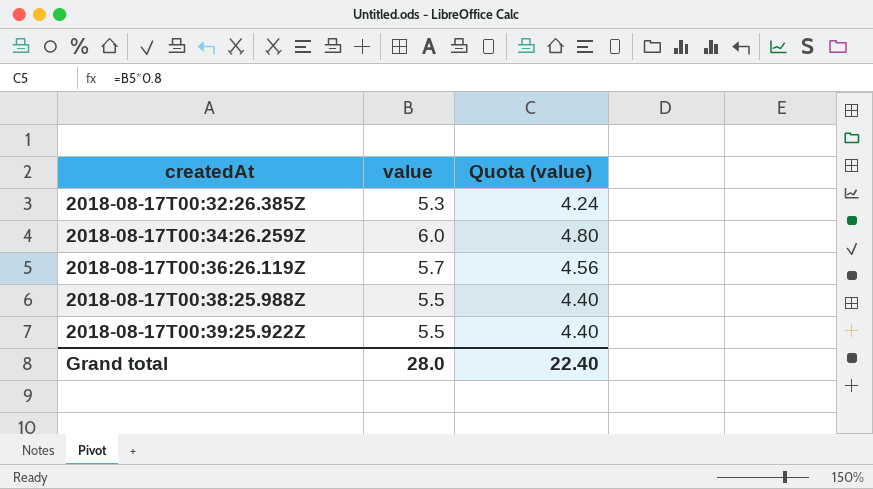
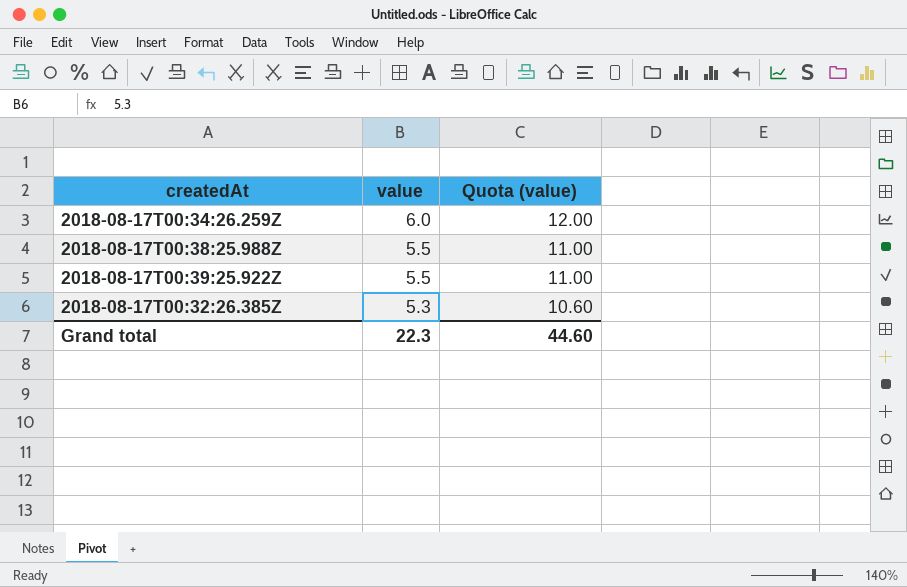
row order: createdAt ascending -> value descending
column Quota (value) | formula: [value] * 0.8 -> [value] * 2
row 2018-08-17T00:36:26.119Z: 5.7 | 4.56 -> none
Grand total | value: 28.0 -> 22.3
Grand total | Quota (value): 22.40 -> 44.60

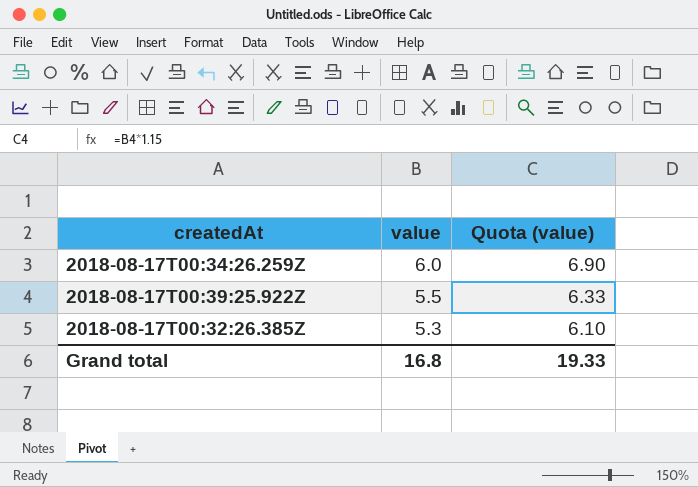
column Quota (value) | formula: [value] * 2 -> [value] * 1.15
row 2018-08-17T00:38:25.988Z: 5.5 | 11.00 -> none
Grand total | value: 22.3 -> 16.8
Grand total | Quota (value): 44.60 -> 19.33

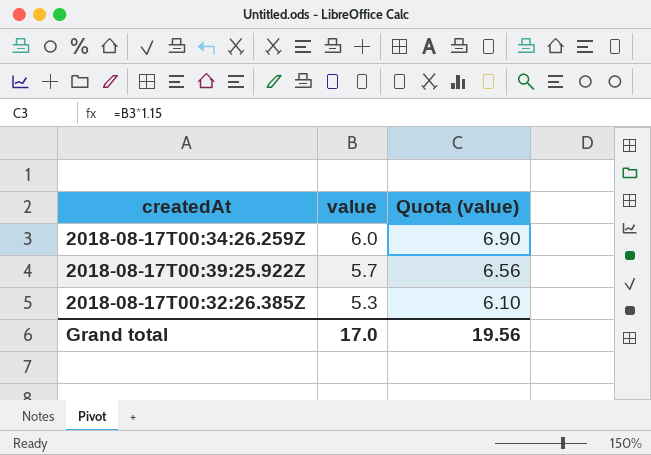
2018-08-17T00:39:25.922Z | value: 5.5 -> 5.7
2018-08-17T00:39:25.922Z | Quota (value): 6.33 -> 6.56
Grand total | value: 16.8 -> 17.0
Grand total | Quota (value): 19.33 -> 19.56

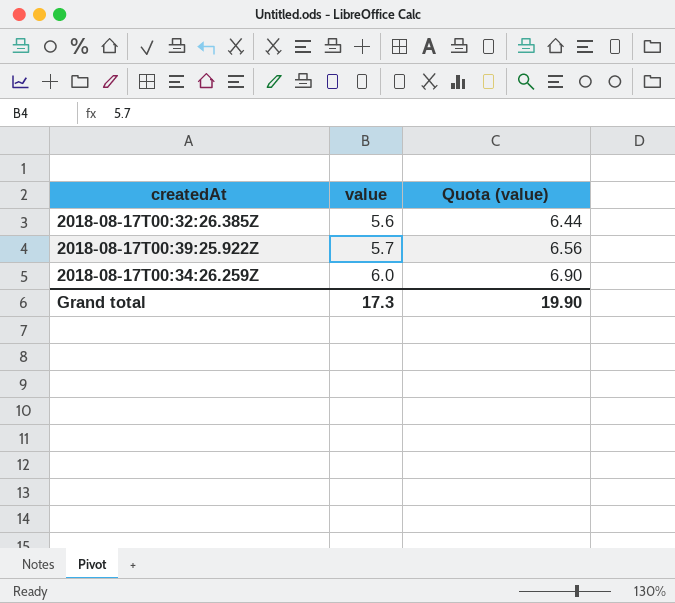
row order: value descending -> value ascending
2018-08-17T00:32:26.385Z | value: 5.3 -> 5.6
2018-08-17T00:32:26.385Z | Quota (value): 6.10 -> 6.44
Grand total | value: 17.0 -> 17.3
Grand total | Quota (value): 19.56 -> 19.90

